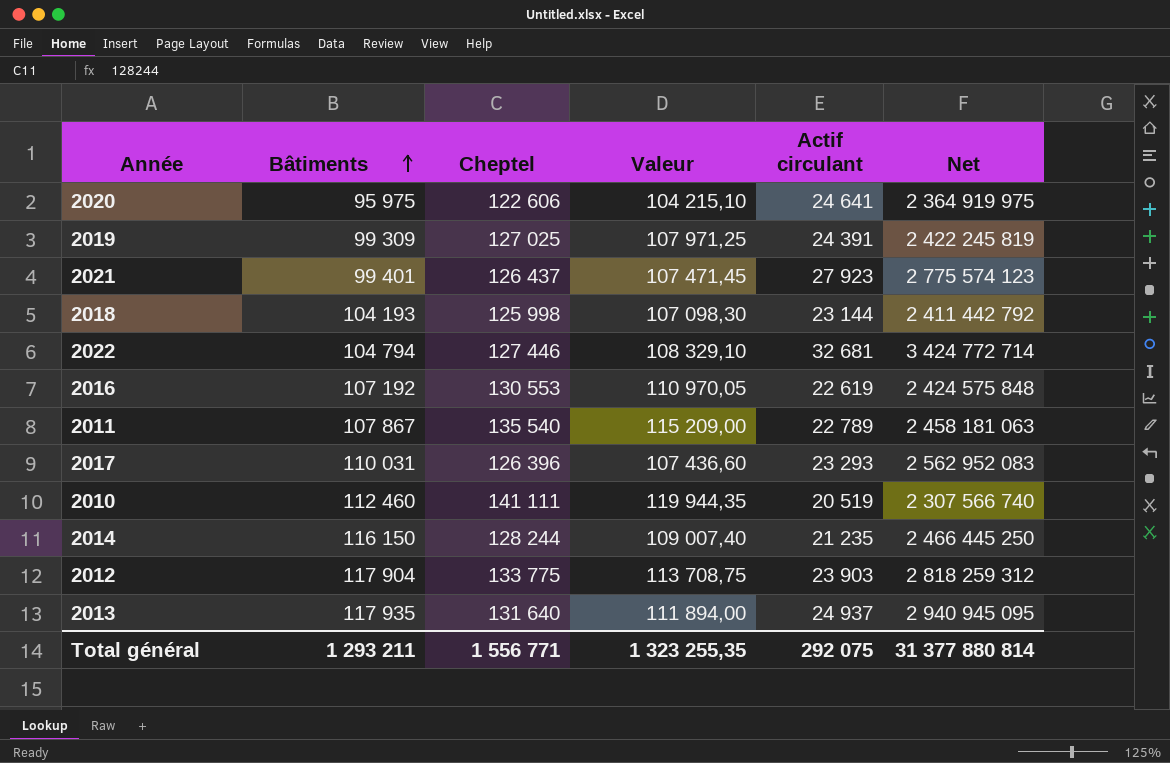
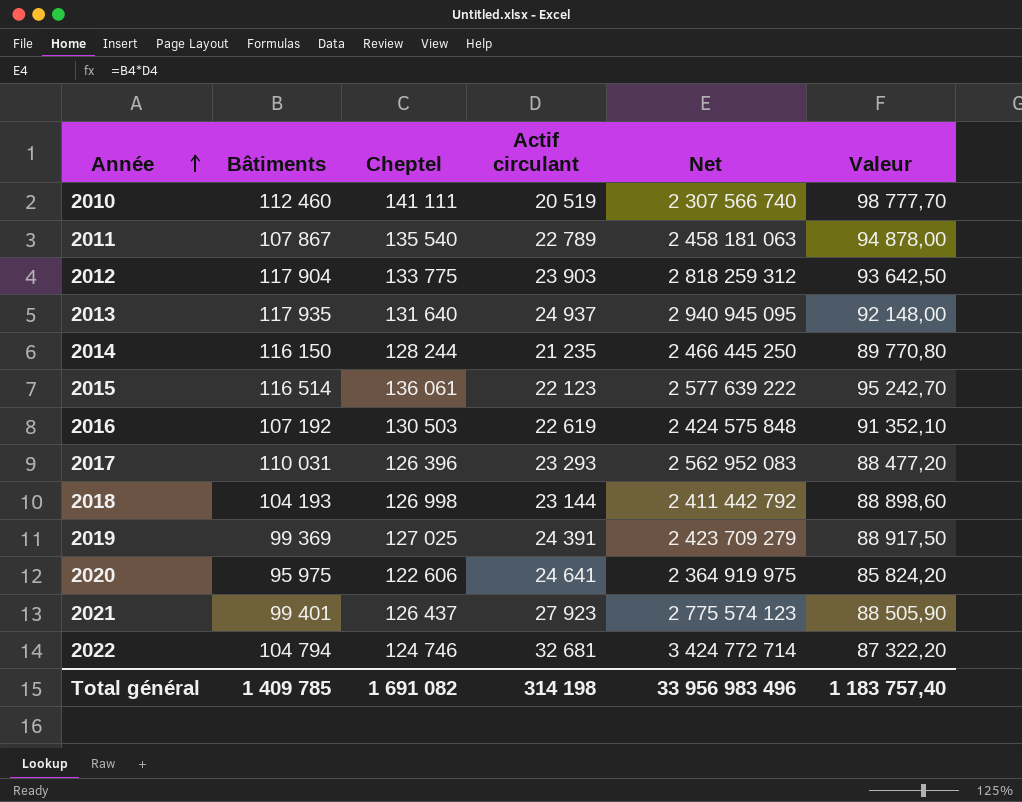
row order: Bâtiments ascending -> Année ascending
column Valeur | formula: [Cheptel] * 0,85 -> [Cheptel] * 0,7
column Valeur | position: 4 -> 6
row 2015: none -> 116 514 | 136 061 | 22 123 | 2 577 639 222 | 95 242,70
2016 | Cheptel: 130 553 -> 130 503
2018 | Cheptel: 125 998 -> 126 998
2019 | Bâtiments: 99 309 -> 99 369
2019 | Net: 2 422 245 819 -> 2 423 709 279
2022 | Cheptel: 127 446 -> 124 746
Total général | Bâtiments: 1 293 211 -> 1 409 785
Total général | Cheptel: 1 556 771 -> 1 691 082
Total général | Actif circulant: 292 075 -> 314 198
Total général | Net: 31 377 880 814 -> 33 956 983 496
Total général | Valeur: 1 323 255,35 -> 1 183 757,40

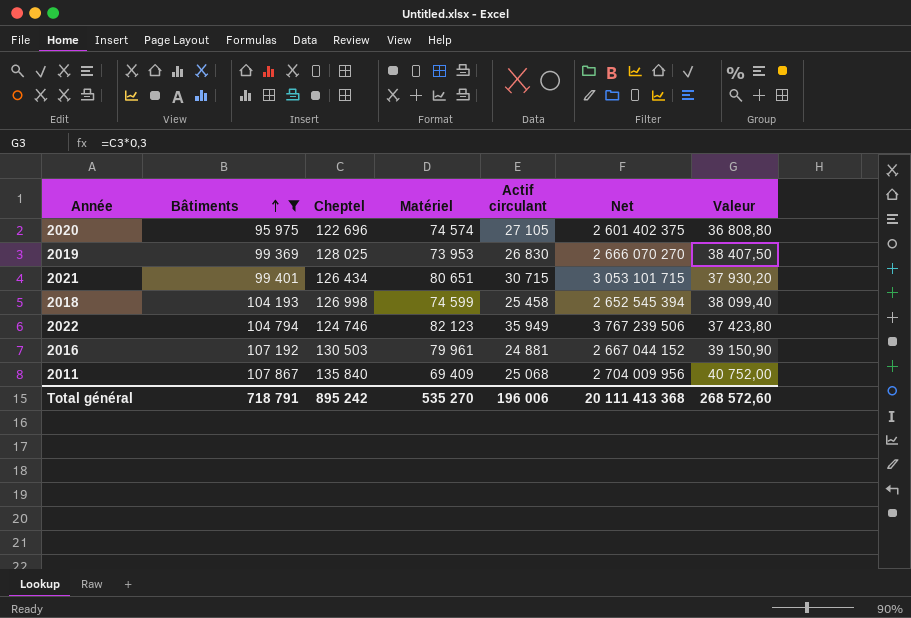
filter: none -> Bâtiments <= 107 867
row order: Année ascending -> Bâtiments ascending
column Matériel | position: none -> 4
column Valeur | formula: [Cheptel] * 0,7 -> [Cheptel] * 0,3
2020 | Cheptel: 122 606 -> 122 696
2020 | Actif circulant: 24 641 -> 27 105
2020 | Net: 2 364 919 975 -> 2 601 402 375
2019 | Cheptel: 127 025 -> 128 025
2019 | Actif circulant: 24 391 -> 26 830
2019 | Net: 2 423 709 279 -> 2 666 070 270
2021 | Cheptel: 126 437 -> 126 434
2021 | Actif circulant: 27 923 -> 30 715
2021 | Net: 2 775 574 123 -> 3 053 101 715
2018 | Actif circulant: 23 144 -> 25 458
2018 | Net: 2 411 442 792 -> 2 652 545 394
2022 | Actif circulant: 32 681 -> 35 949
2022 | Net: 3 424 772 714 -> 3 767 239 506
2016 | Actif circulant: 22 619 -> 24 881
2016 | Net: 2 424 575 848 -> 2 667 044 152
2011 | Cheptel: 135 540 -> 135 840
2011 | Actif circulant: 22 789 -> 25 068
2011 | Net: 2 458 181 063 -> 2 704 009 956
Total général | Bâtiments: 1 409 785 -> 718 791
Total général | Cheptel: 1 691 082 -> 895 242
Total général | Actif circulant: 314 198 -> 196 006
Total général | Net: 33 956 983 496 -> 20 111 413 368
Total général | Valeur: 1 183 757,40 -> 268 572,60

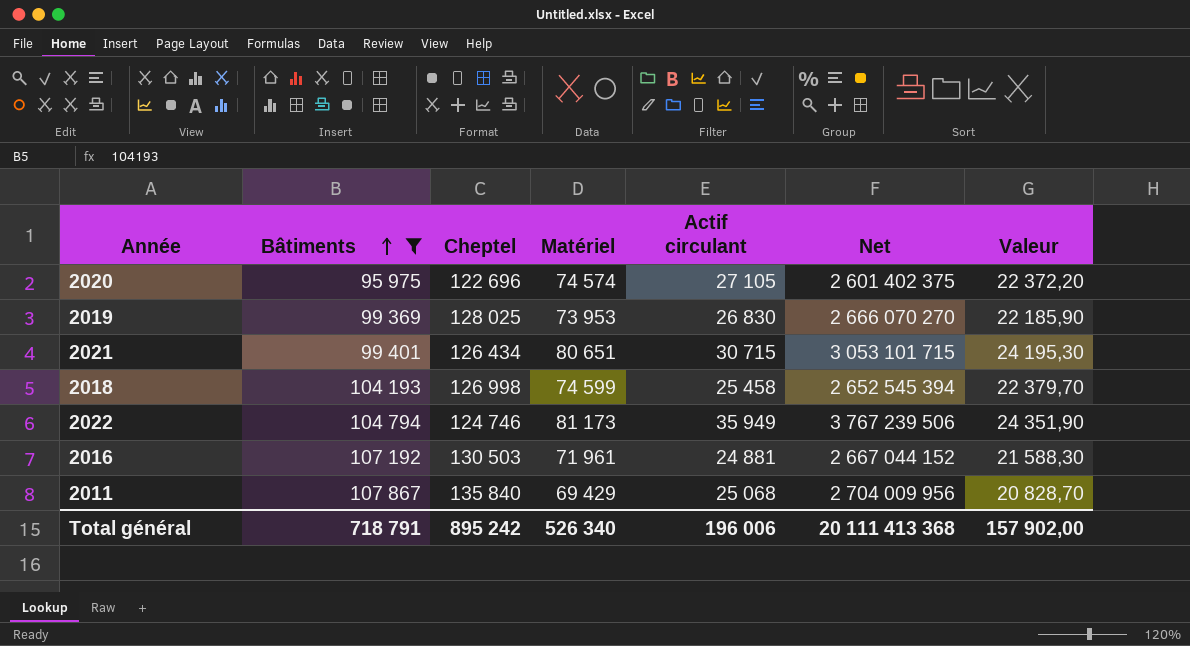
column Valeur | formula: [Cheptel] * 0,3 -> [Matériel] * 0,3
2022 | Matériel: 82 123 -> 81 173
2016 | Matériel: 79 961 -> 71 961
2011 | Matériel: 69 409 -> 69 429
Total général | Matériel: 535 270 -> 526 340
Total général | Valeur: 268 572,60 -> 157 902,00

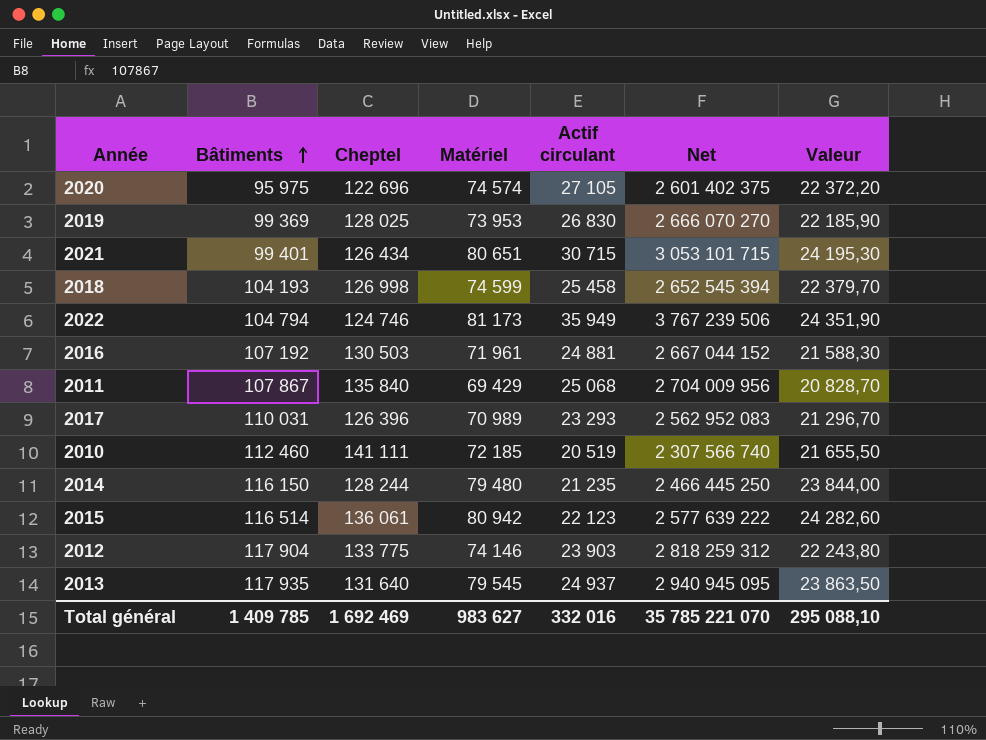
filter: Bâtiments <= 107 867 -> none
Total général | Bâtiments: 718 791 -> 1 409 785
Total général | Cheptel: 895 242 -> 1 692 469
Total général | Matériel: 526 340 -> 983 627
Total général | Actif circulant: 196 006 -> 332 016
Total général | Net: 20 111 413 368 -> 35 785 221 070
Total général | Valeur: 157 902,00 -> 295 088,10

